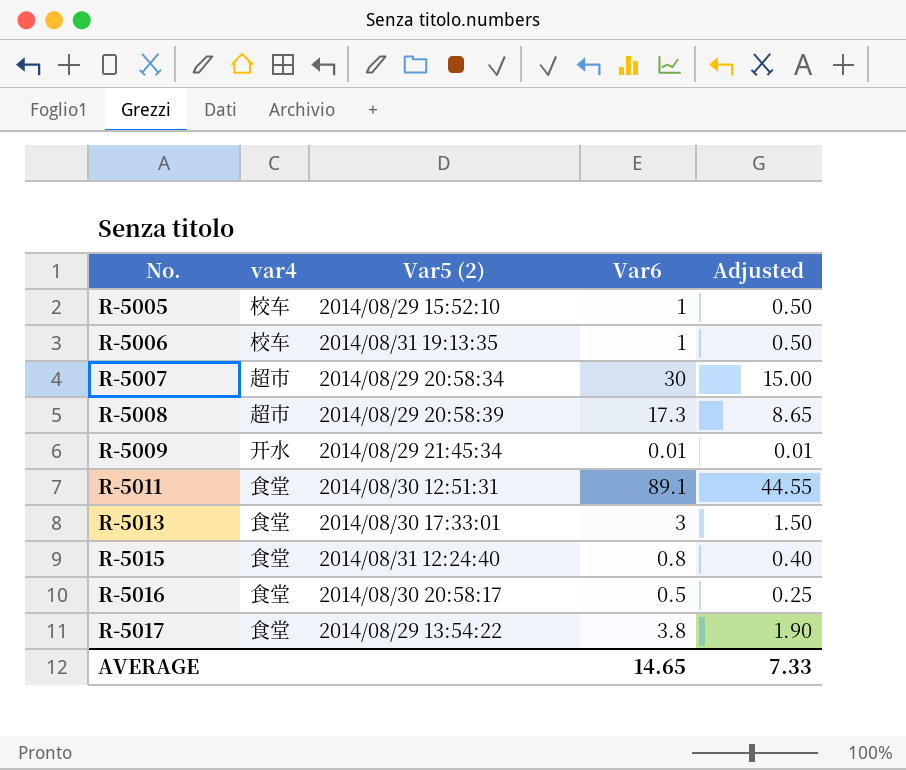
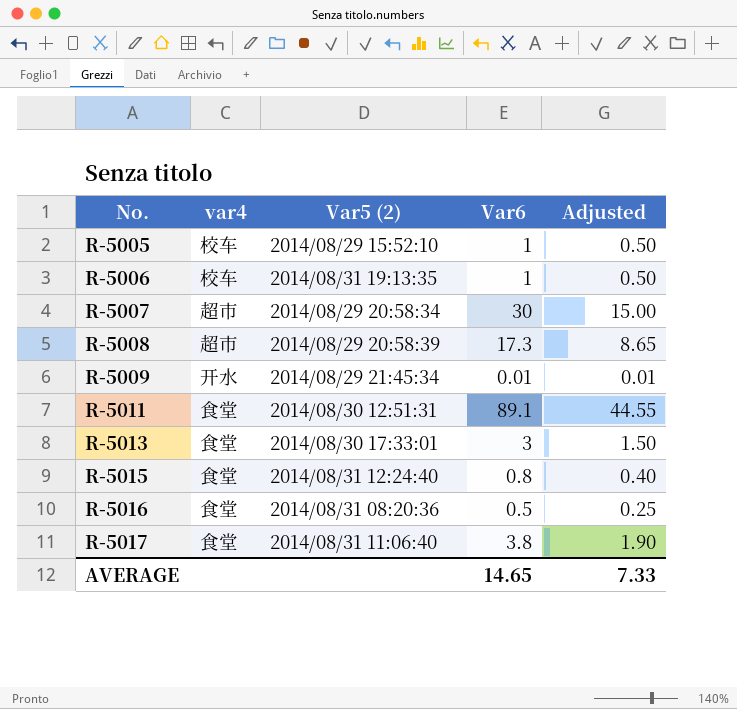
R-5016 | Var5 (2): 2014/08/30 20:58:17 -> 2014/08/31 08:20:36
R-5017 | Var5 (2): 2014/08/29 13:54:22 -> 2014/08/31 11:06:40

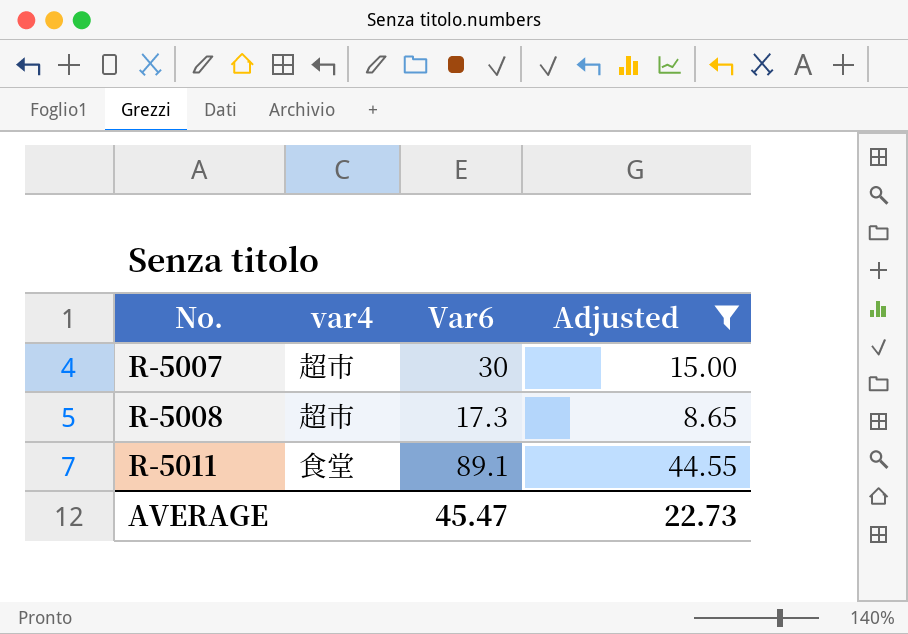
filter: none -> Adjusted >= 8.65
column Var5 (2) | position: 3 -> none
AVERAGE | Var6: 14.65 -> 45.47
AVERAGE | Adjusted: 7.33 -> 22.73

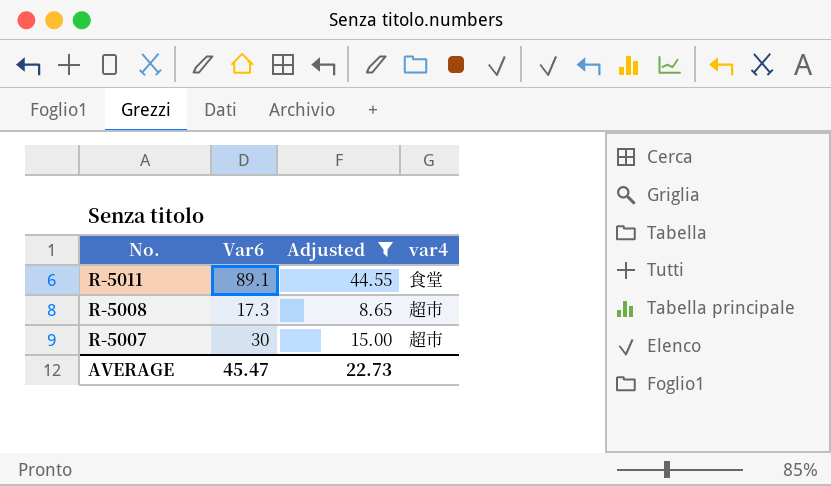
row order: No. ascending -> No. descending
column var4 | position: 2 -> 4

